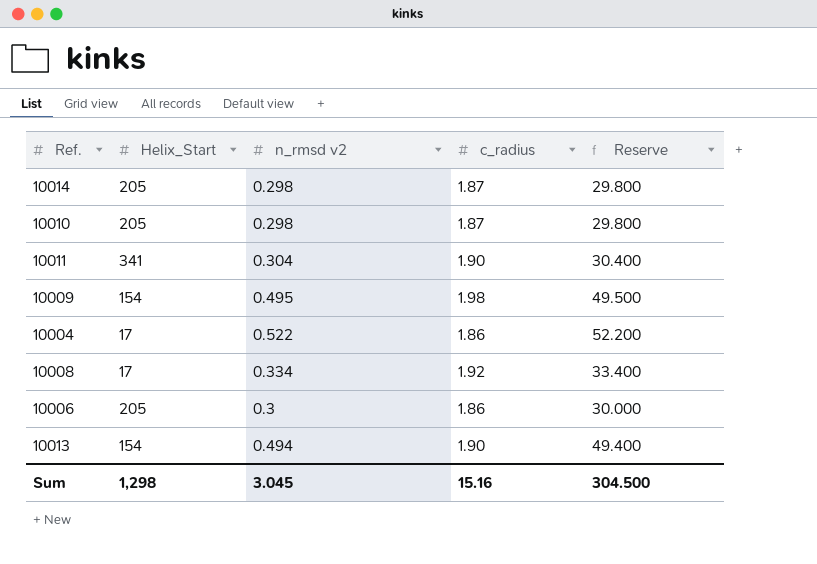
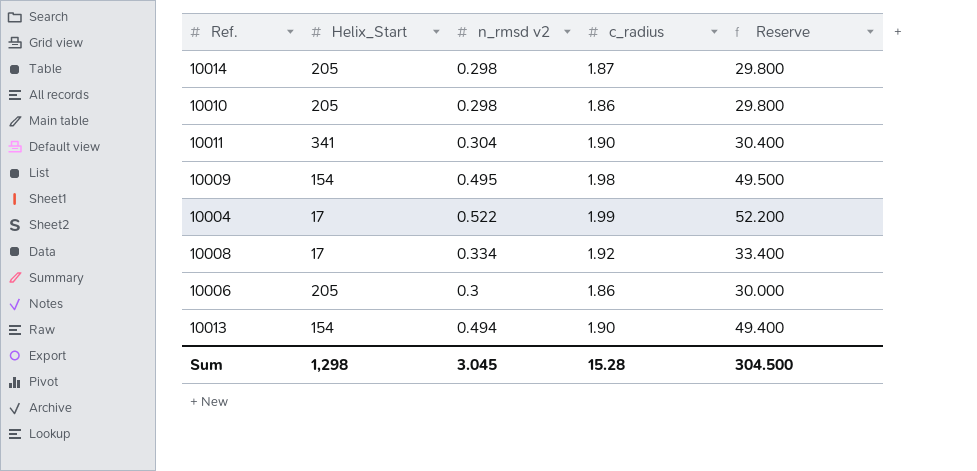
10010 | c_radius: 1.87 -> 1.86
10004 | c_radius: 1.86 -> 1.99
Sum | c_radius: 15.16 -> 15.28

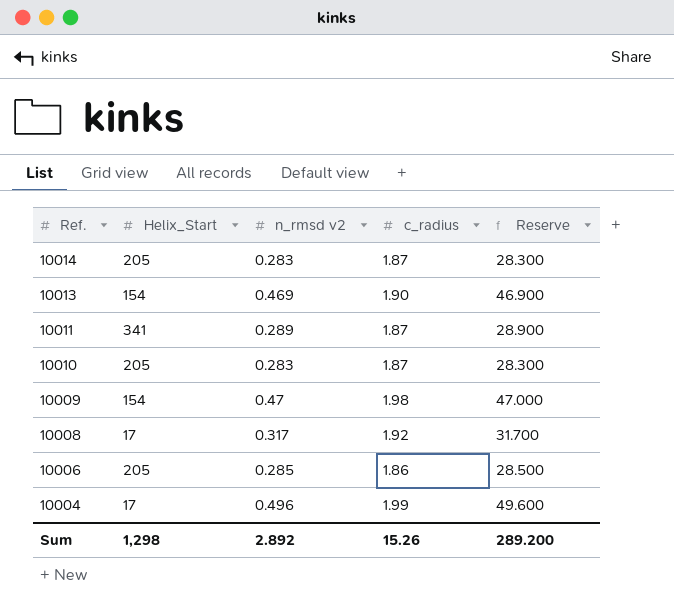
row order: none -> Ref. descending
10014 | n_rmsd v2: 0.298 -> 0.283
10014 | Reserve: 29.800 -> 28.300
10013 | n_rmsd v2: 0.494 -> 0.469
10013 | Reserve: 49.400 -> 46.900
10011 | n_rmsd v2: 0.304 -> 0.289
10011 | c_radius: 1.90 -> 1.87
10011 | Reserve: 30.400 -> 28.900
10010 | n_rmsd v2: 0.298 -> 0.283
10010 | c_radius: 1.86 -> 1.87
10010 | Reserve: 29.800 -> 28.300
10009 | n_rmsd v2: 0.495 -> 0.47
10009 | Reserve: 49.500 -> 47.000
10008 | n_rmsd v2: 0.334 -> 0.317
10008 | Reserve: 33.400 -> 31.700
10006 | n_rmsd v2: 0.3 -> 0.285
10006 | Reserve: 30.000 -> 28.500
10004 | n_rmsd v2: 0.522 -> 0.496
10004 | Reserve: 52.200 -> 49.600
Sum | n_rmsd v2: 3.045 -> 2.892
Sum | c_radius: 15.28 -> 15.26
Sum | Reserve: 304.500 -> 289.200

